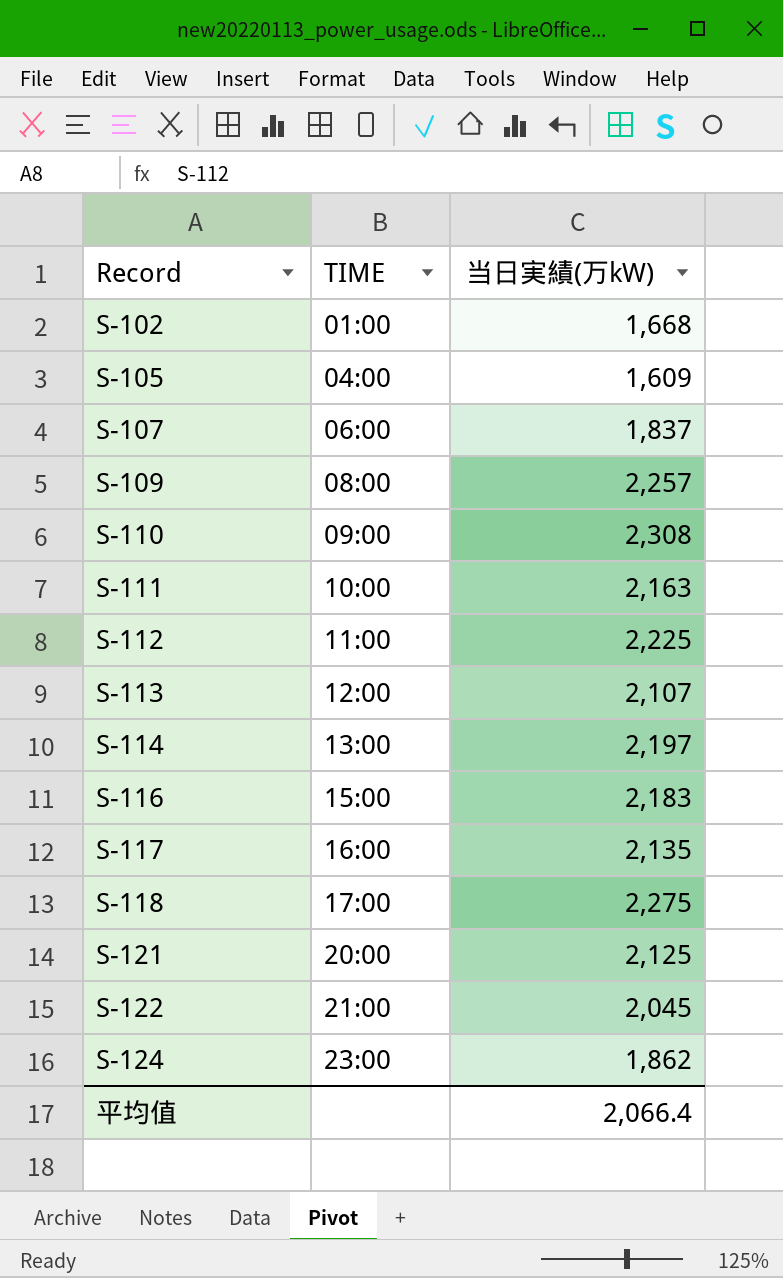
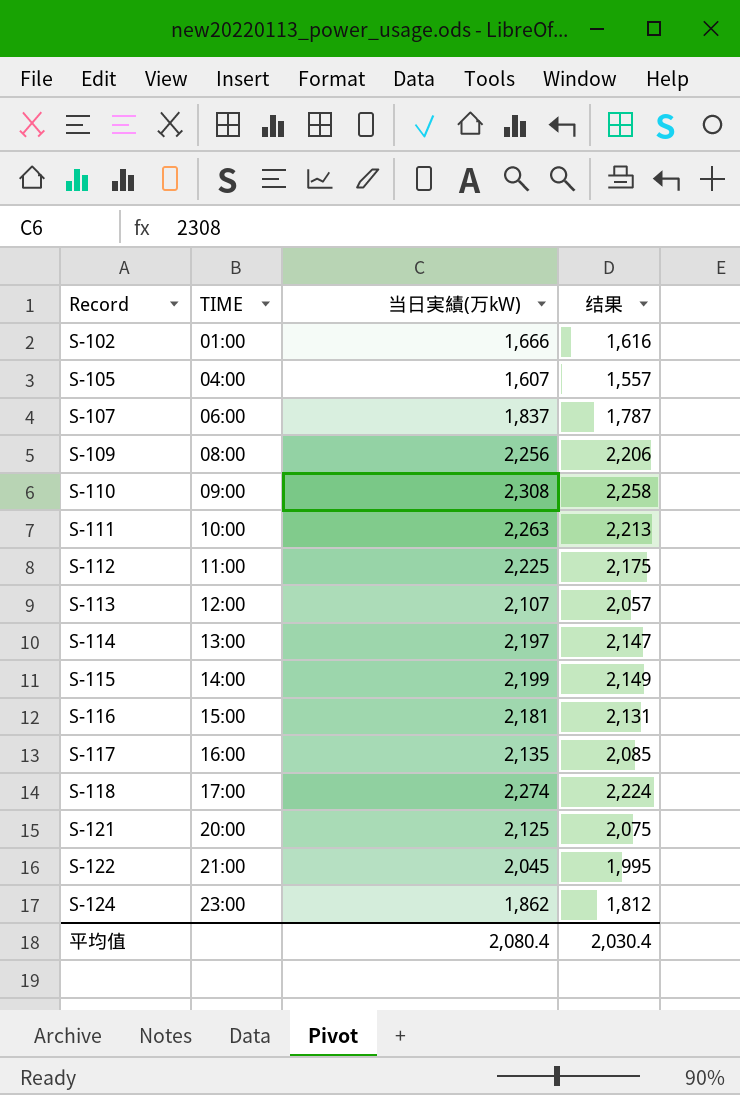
column 结果 | formula: none -> [当日実績(万kW)] - 50
S-102 | 当日実績(万kW): 1,668 -> 1,666
S-105 | 当日実績(万kW): 1,609 -> 1,607
S-109 | 当日実績(万kW): 2,257 -> 2,256
S-111 | 当日実績(万kW): 2,163 -> 2,263
row S-115: none -> 14:00 | 2,199 | 2,149
S-116 | 当日実績(万kW): 2,183 -> 2,181
S-118 | 当日実績(万kW): 2,275 -> 2,274
平均值 | 当日実績(万kW): 2,066.4 -> 2,080.4

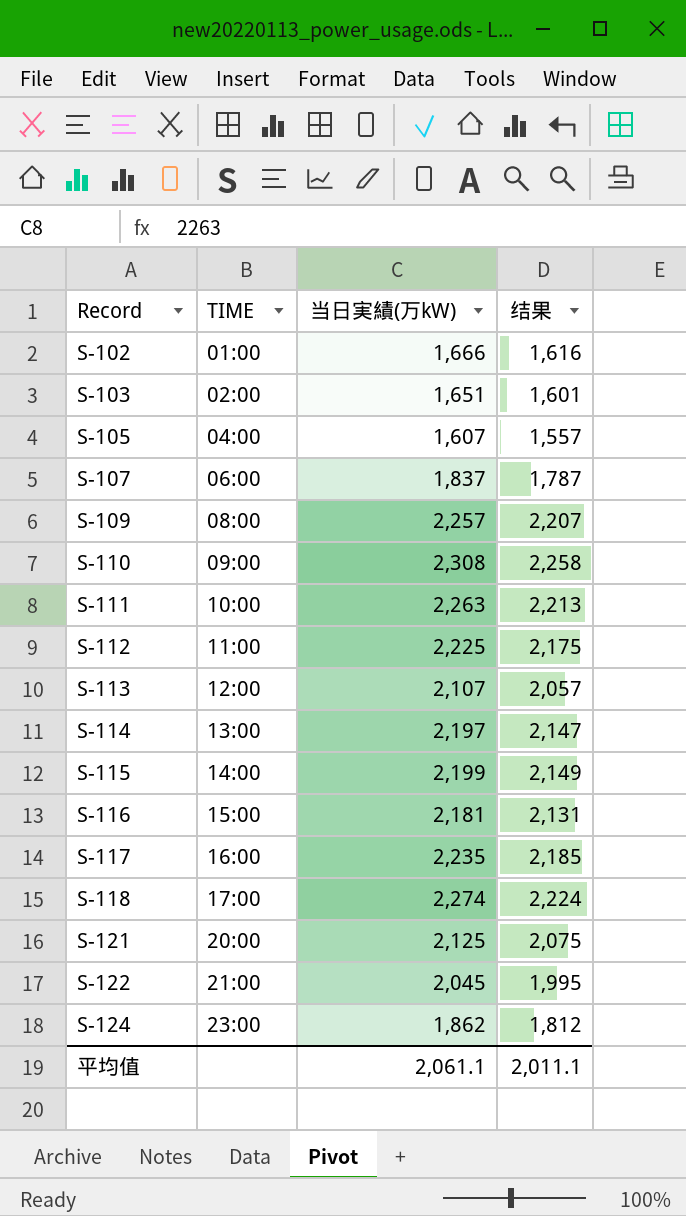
row S-103: none -> 02:00 | 1,651 | 1,601
S-109 | 当日実績(万kW): 2,256 -> 2,257
S-109 | 结果: 2,206 -> 2,207
S-117 | 当日実績(万kW): 2,135 -> 2,235
S-117 | 结果: 2,085 -> 2,185
平均值 | 当日実績(万kW): 2,080.4 -> 2,061.1
平均值 | 结果: 2,030.4 -> 2,011.1

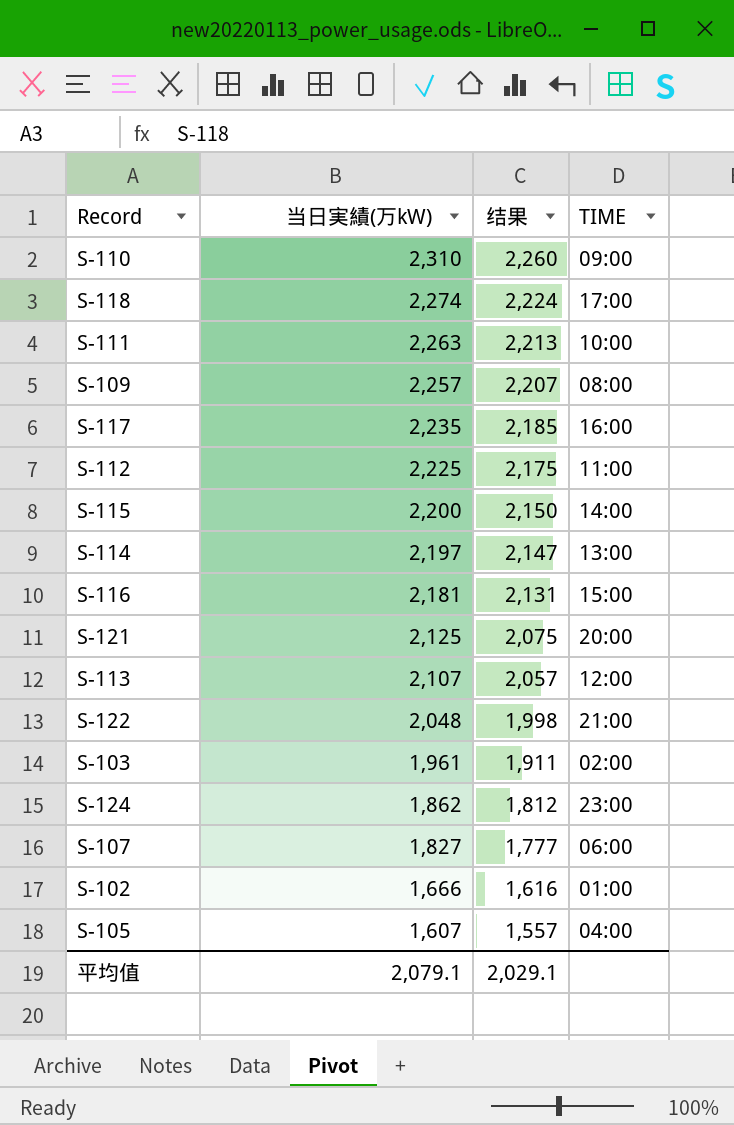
row order: Record ascending -> 当日実績(万kW) descending
column TIME | position: 2 -> 4
S-110 | 当日実績(万kW): 2,308 -> 2,310
S-110 | 结果: 2,258 -> 2,260
S-115 | 当日実績(万kW): 2,199 -> 2,200
S-115 | 结果: 2,149 -> 2,150
S-122 | 当日実績(万kW): 2,045 -> 2,048
S-122 | 结果: 1,995 -> 1,998
S-103 | 当日実績(万kW): 1,651 -> 1,961
S-103 | 结果: 1,601 -> 1,911
S-107 | 当日実績(万kW): 1,837 -> 1,827
S-107 | 结果: 1,787 -> 1,777
平均值 | 当日実績(万kW): 2,061.1 -> 2,079.1
平均值 | 结果: 2,011.1 -> 2,029.1

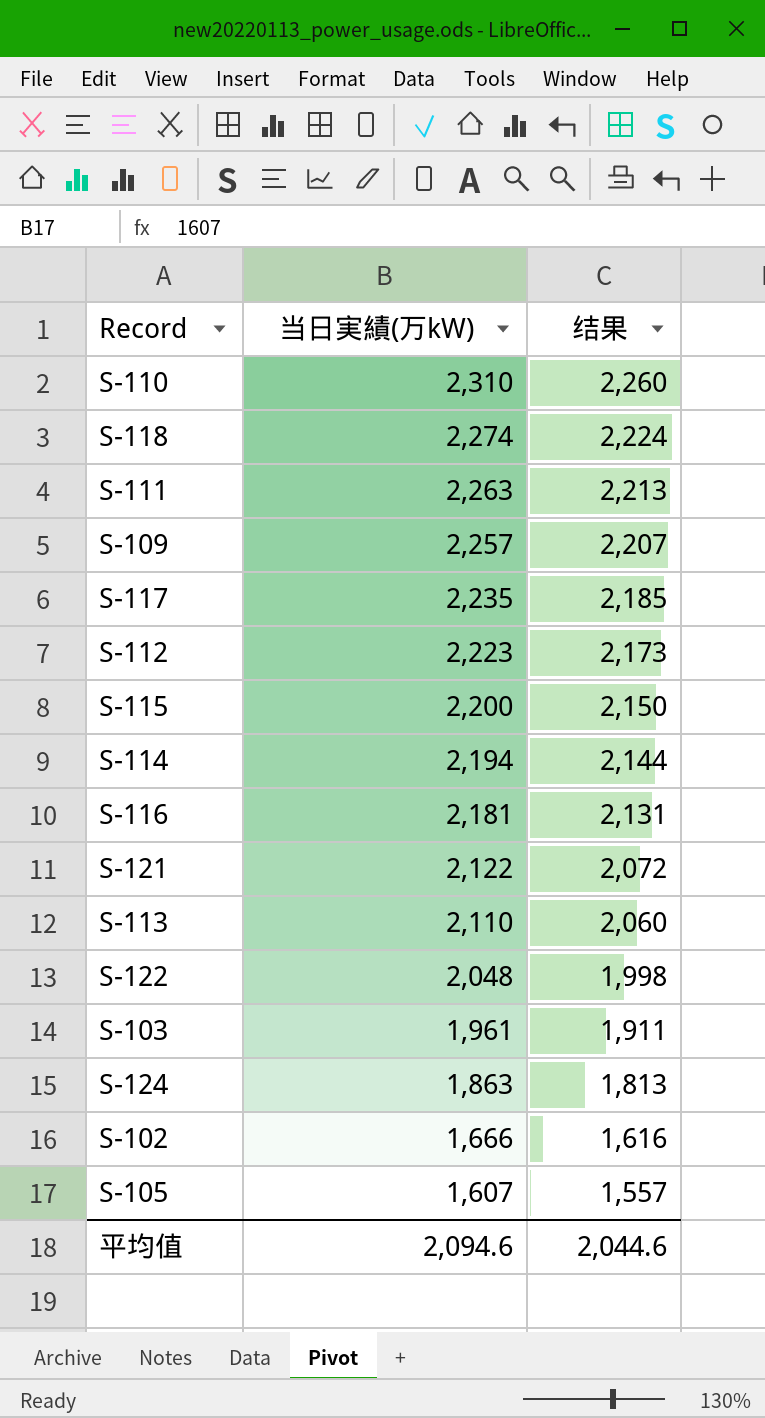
column TIME | position: 4 -> none
row S-107: 1,827 | 1,777 | 06:00 -> none
S-112 | 当日実績(万kW): 2,225 -> 2,223
S-112 | 结果: 2,175 -> 2,173
S-114 | 当日実績(万kW): 2,197 -> 2,194
S-114 | 结果: 2,147 -> 2,144
S-121 | 当日実績(万kW): 2,125 -> 2,122
S-121 | 结果: 2,075 -> 2,072
S-113 | 当日実績(万kW): 2,107 -> 2,110
S-113 | 结果: 2,057 -> 2,060
S-124 | 当日実績(万kW): 1,862 -> 1,863
S-124 | 结果: 1,812 -> 1,813
平均值 | 当日実績(万kW): 2,079.1 -> 2,094.6
平均值 | 结果: 2,029.1 -> 2,044.6

